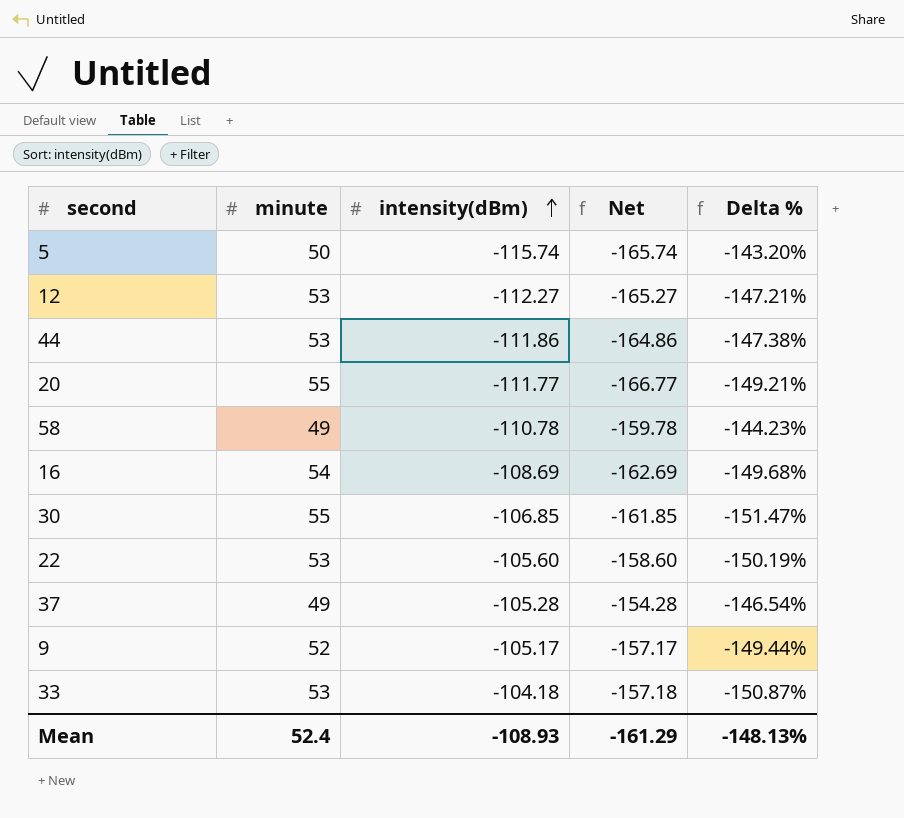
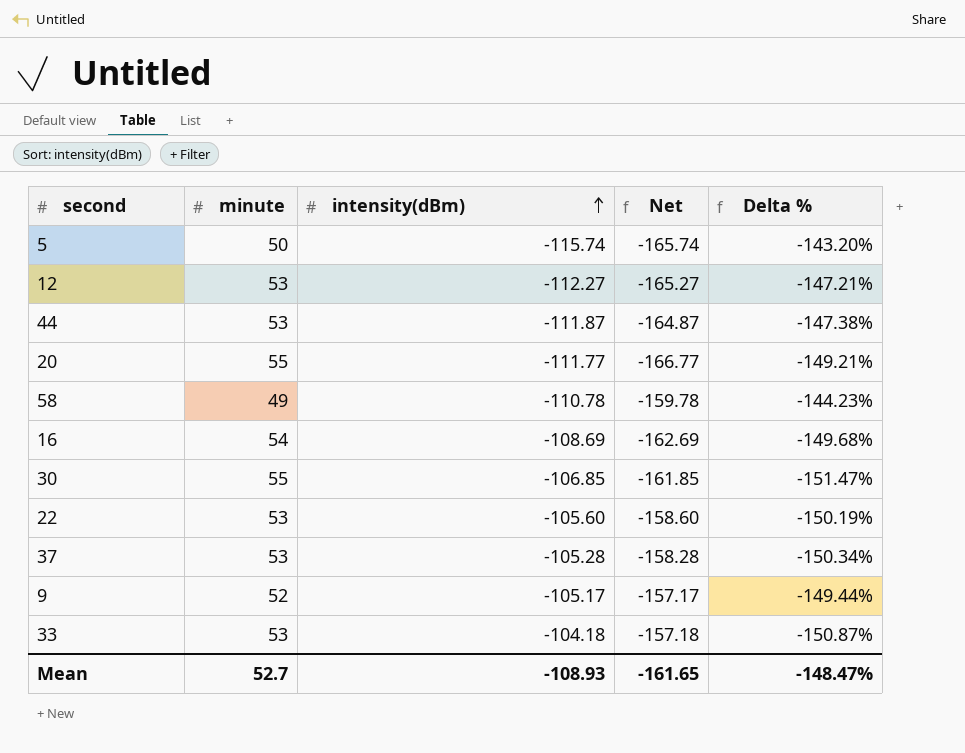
44 | intensity(dBm): -111.86 -> -111.87
44 | Net: -164.86 -> -164.87
37 | minute: 49 -> 53
37 | Net: -154.28 -> -158.28
37 | Delta %: -146.54% -> -150.34%
Mean | minute: 52.4 -> 52.7
Mean | Net: -161.29 -> -161.65
Mean | Delta %: -148.13% -> -148.47%

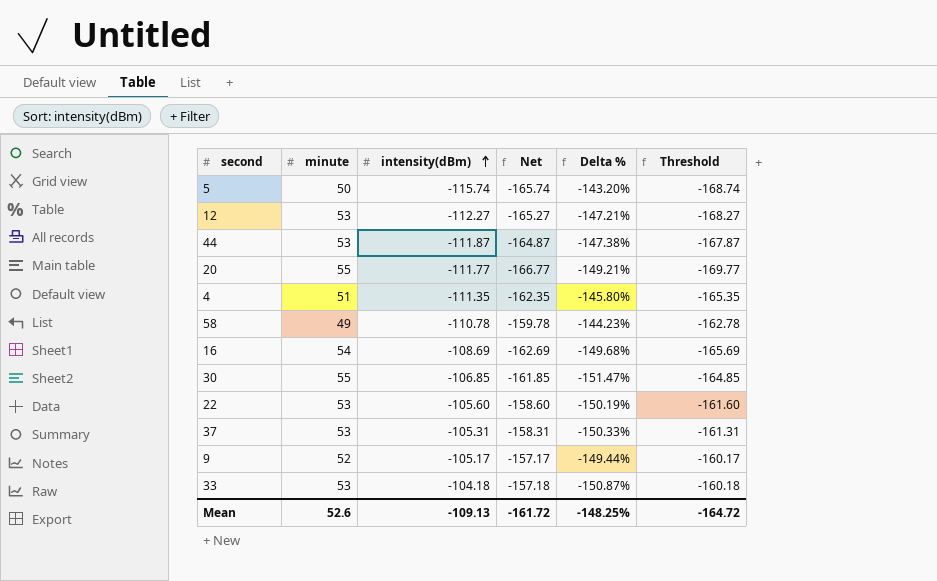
column Threshold | formula: none -> [Net] - 3
row 4: none -> 51 | -111.35 | -162.35 | -145.80% | -165.35
37 | intensity(dBm): -105.28 -> -105.31
37 | Net: -158.28 -> -158.31
37 | Delta %: -150.34% -> -150.33%
Mean | minute: 52.7 -> 52.6
Mean | intensity(dBm): -108.93 -> -109.13
Mean | Net: -161.65 -> -161.72
Mean | Delta %: -148.47% -> -148.25%

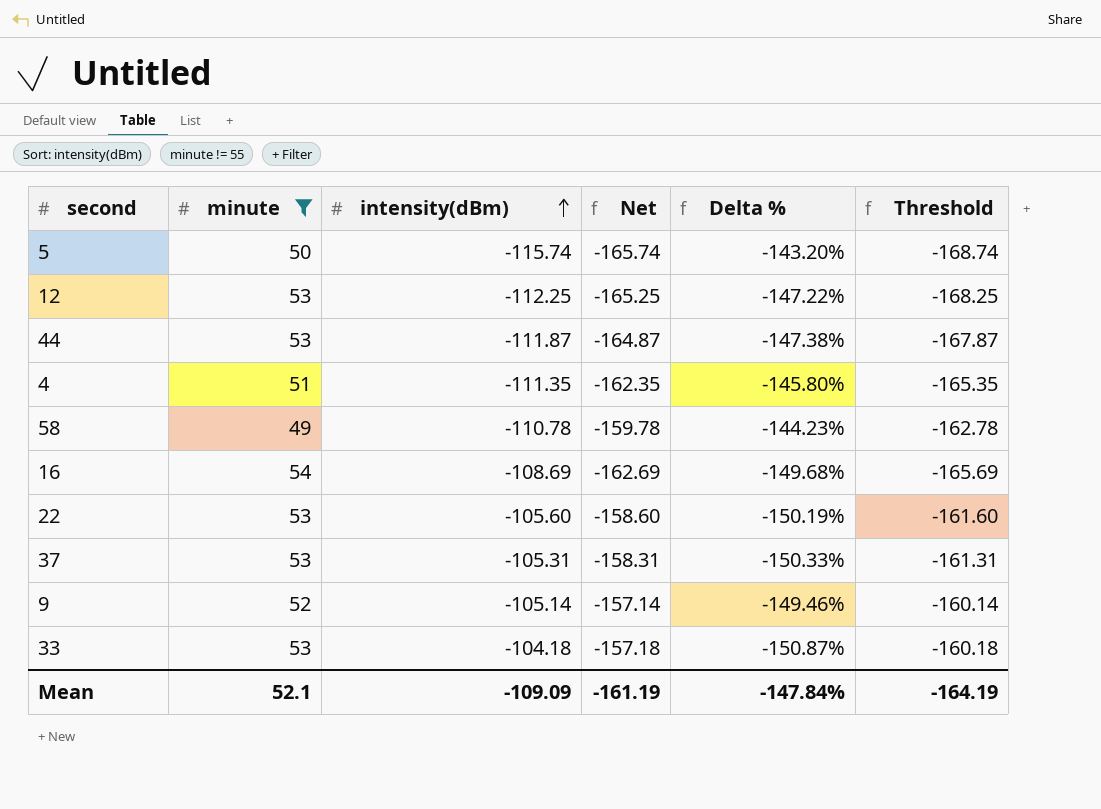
filter: none -> minute != 55
12 | intensity(dBm): -112.27 -> -112.25
12 | Net: -165.27 -> -165.25
12 | Delta %: -147.21% -> -147.22%
12 | Threshold: -168.27 -> -168.25
9 | intensity(dBm): -105.17 -> -105.14
9 | Net: -157.17 -> -157.14
9 | Delta %: -149.44% -> -149.46%
9 | Threshold: -160.17 -> -160.14
Mean | minute: 52.6 -> 52.1
Mean | intensity(dBm): -109.13 -> -109.09
Mean | Net: -161.72 -> -161.19
Mean | Delta %: -148.25% -> -147.84%
Mean | Threshold: -164.72 -> -164.19

